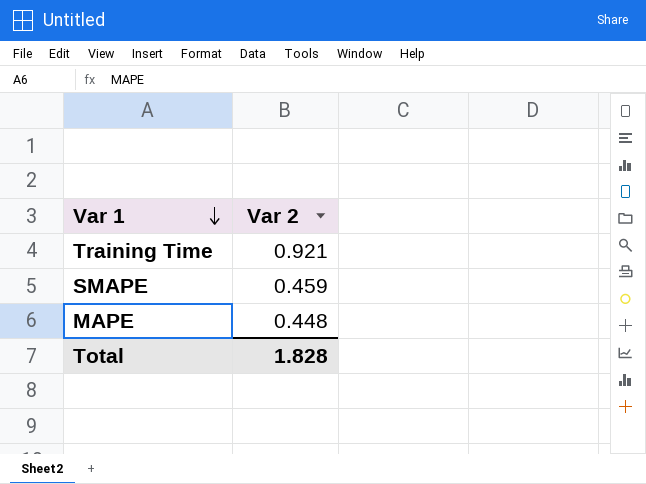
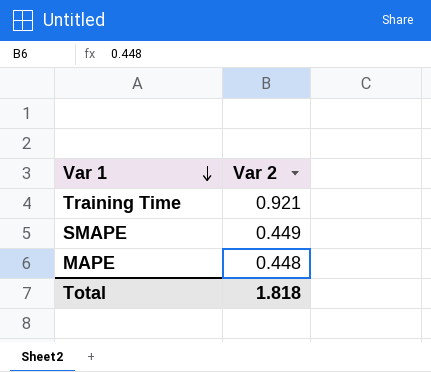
SMAPE | Var 2: 0.459 -> 0.449
Total | Var 2: 1.828 -> 1.818

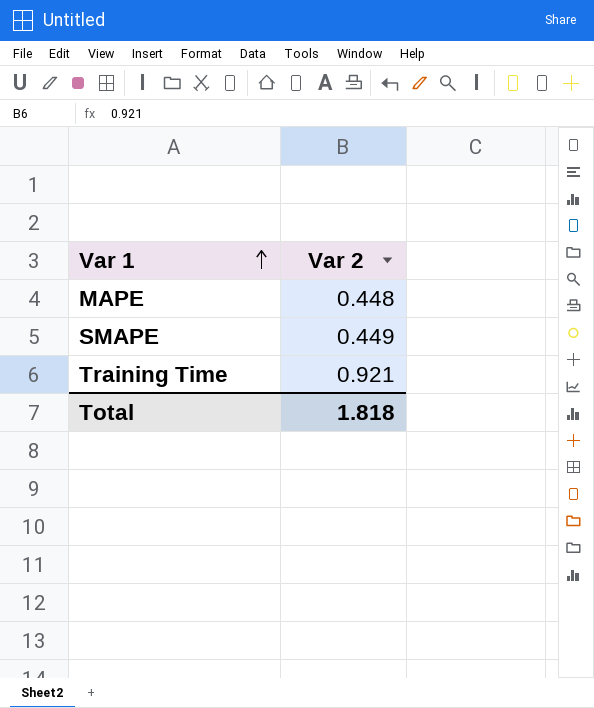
row order: Var 1 descending -> Var 1 ascending

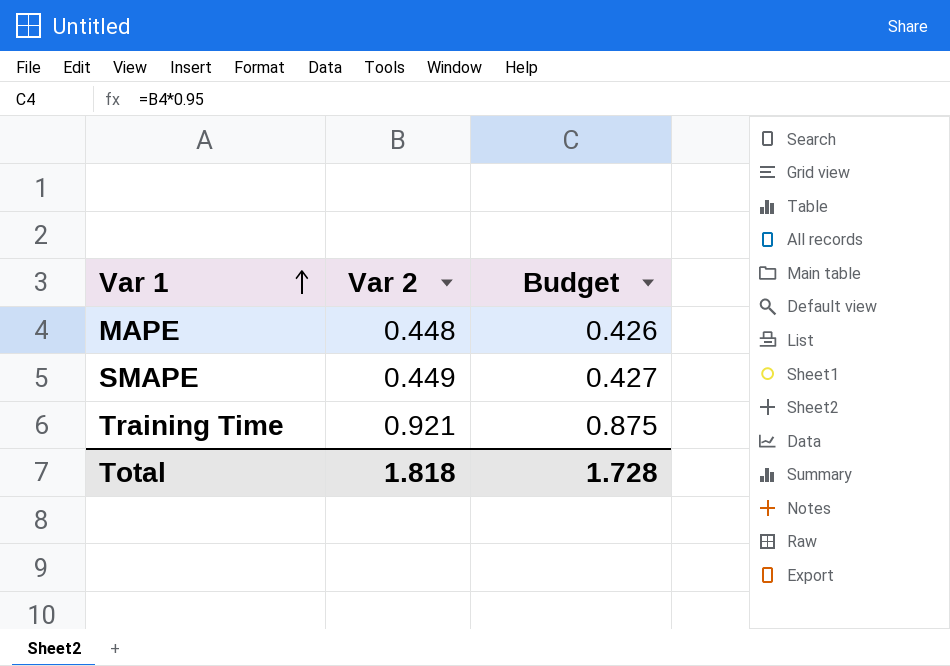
column Budget | formula: none -> [Var 2] * 0.95

